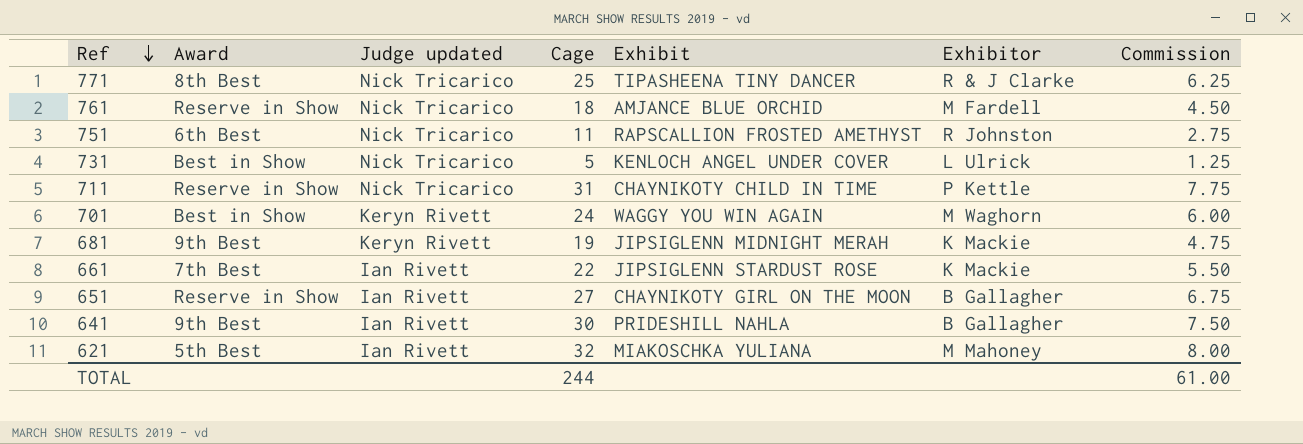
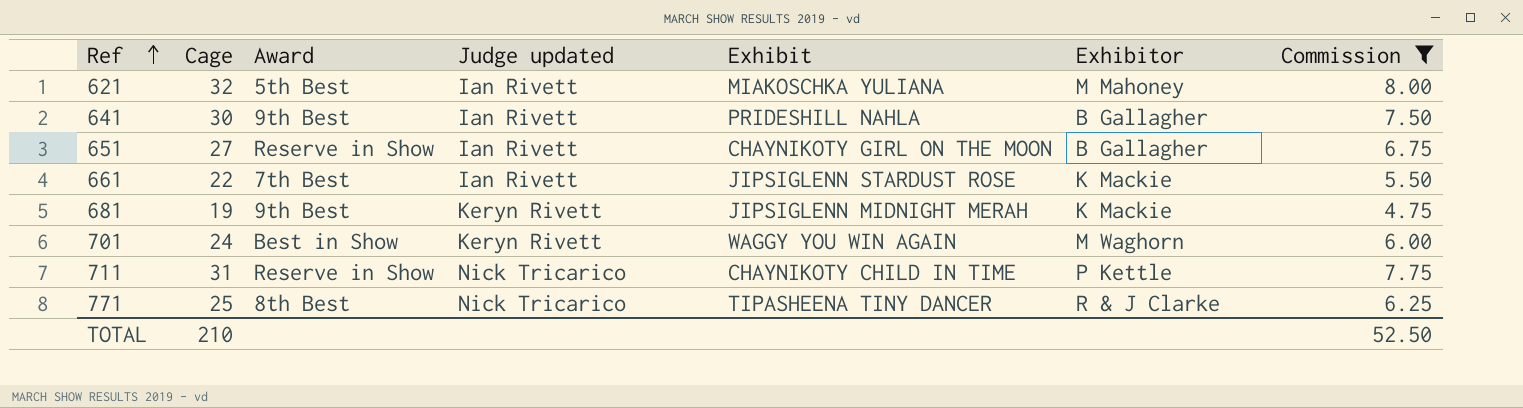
filter: none -> Commission >= 4.75
row order: Ref descending -> Ref ascending
column Cage | position: 4 -> 2
TOTAL | Cage: 244 -> 210
TOTAL | Commission: 61.00 -> 52.50

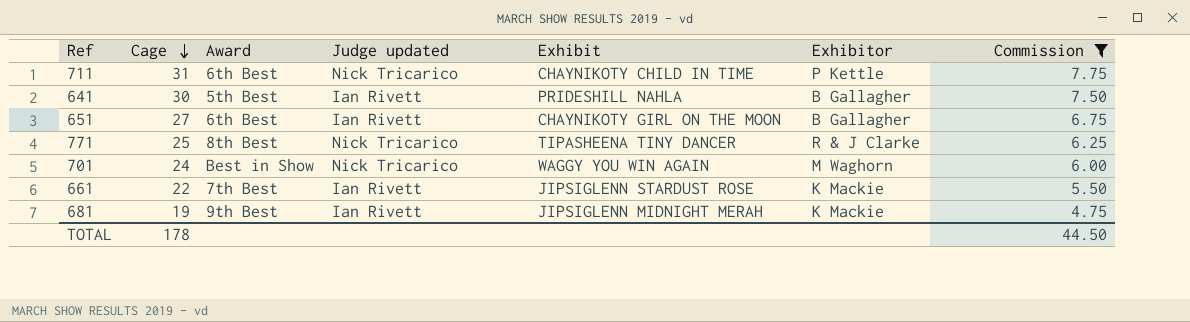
row order: Ref ascending -> Cage descending
row 621: 32 | 5th Best | Ian Rivett | MIAKOSCHKA YULIANA | M Mahoney | 8.00 -> none
711 | Award: Reserve in Show -> 6th Best
641 | Award: 9th Best -> 5th Best
651 | Award: Reserve in Show -> 6th Best
701 | Judge updated: Keryn Rivett -> Nick Tricarico
681 | Judge updated: Keryn Rivett -> Ian Rivett
TOTAL | Cage: 210 -> 178
TOTAL | Commission: 52.50 -> 44.50

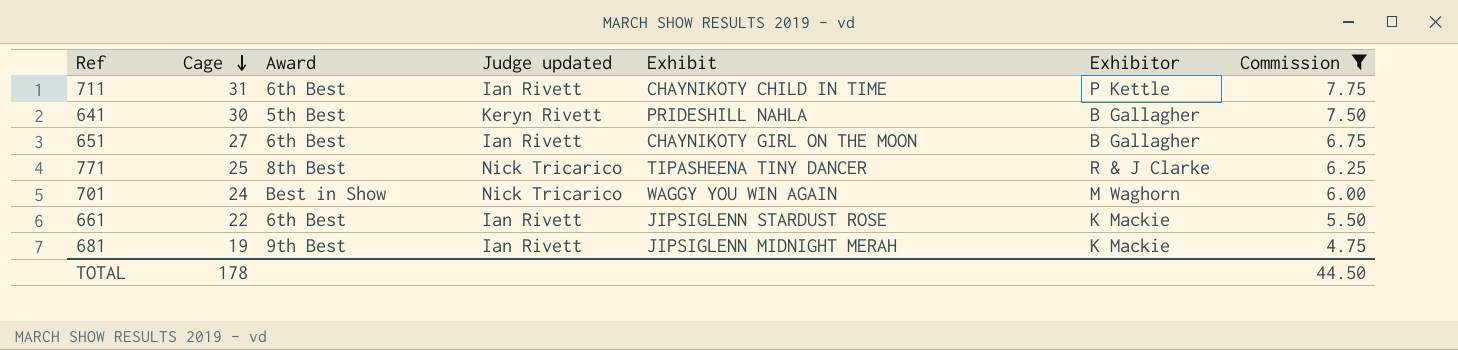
711 | Judge updated: Nick Tricarico -> Ian Rivett
641 | Judge updated: Ian Rivett -> Keryn Rivett
661 | Award: 7th Best -> 6th Best

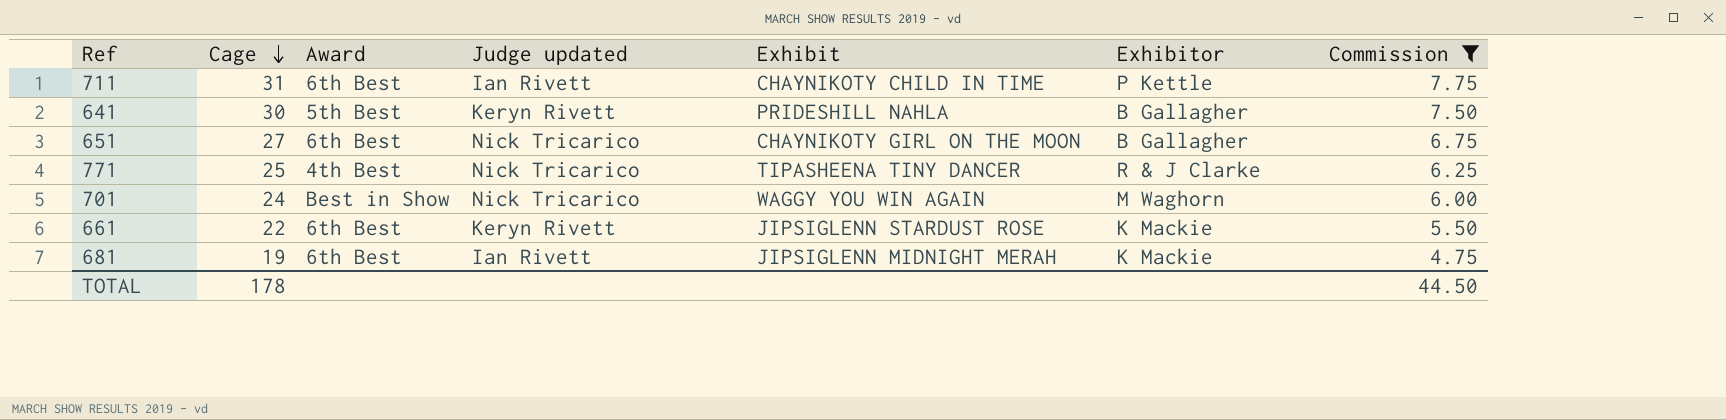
651 | Judge updated: Ian Rivett -> Nick Tricarico
771 | Award: 8th Best -> 4th Best
661 | Judge updated: Ian Rivett -> Keryn Rivett
681 | Award: 9th Best -> 6th Best

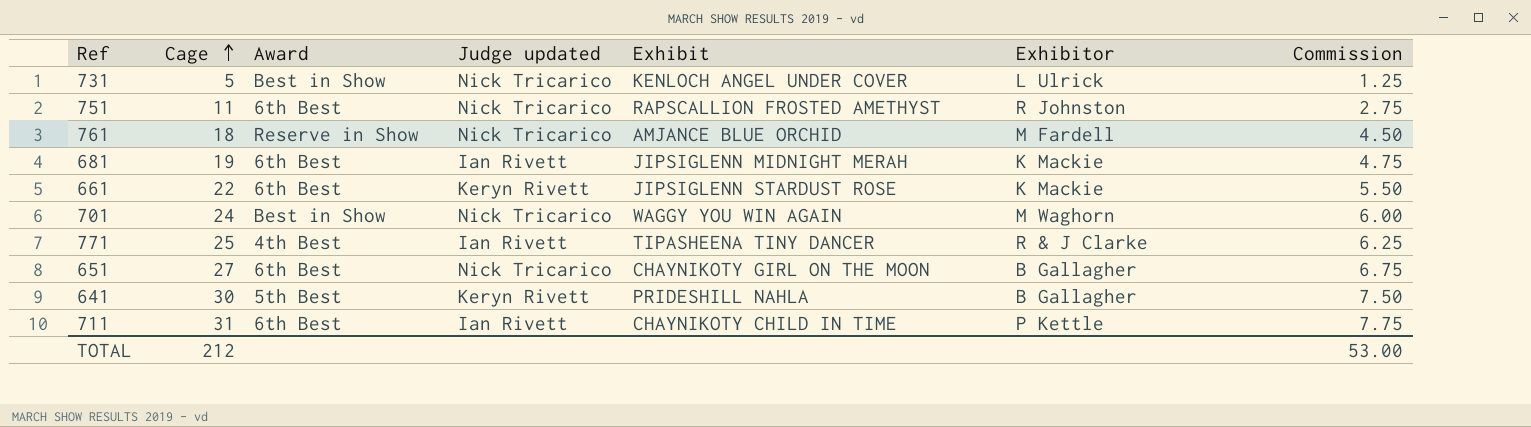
filter: Commission >= 4.75 -> none
row order: Cage descending -> Cage ascending
771 | Judge updated: Nick Tricarico -> Ian Rivett
TOTAL | Cage: 178 -> 212
TOTAL | Commission: 44.50 -> 53.00

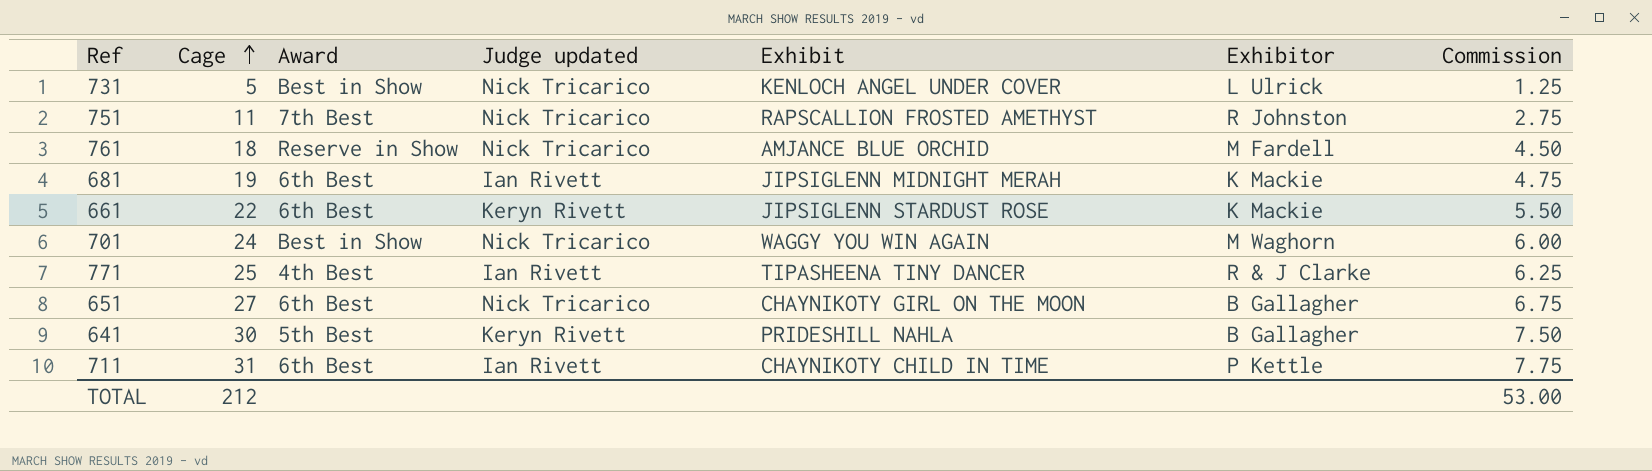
751 | Award: 6th Best -> 7th Best

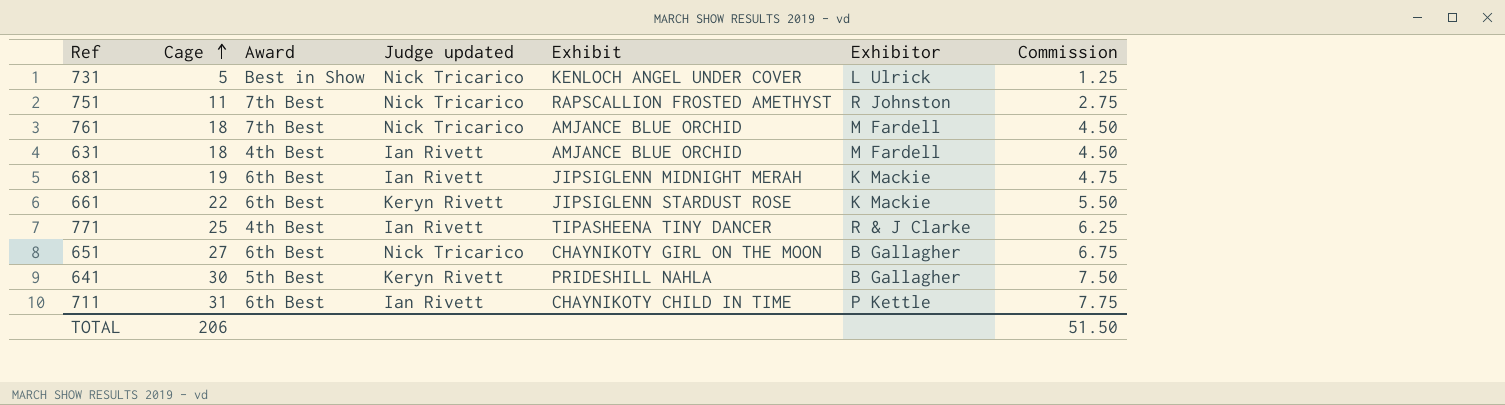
row 701: 24 | Best in Show | Nick Tricarico | WAGGY YOU WIN AGAIN | M Waghorn | 6.00 -> none
761 | Award: Reserve in Show -> 7th Best
row 631: none -> 18 | 4th Best | Ian Rivett | AMJANCE BLUE ORCHID | M Fardell | 4.50
TOTAL | Cage: 212 -> 206
TOTAL | Commission: 53.00 -> 51.50

